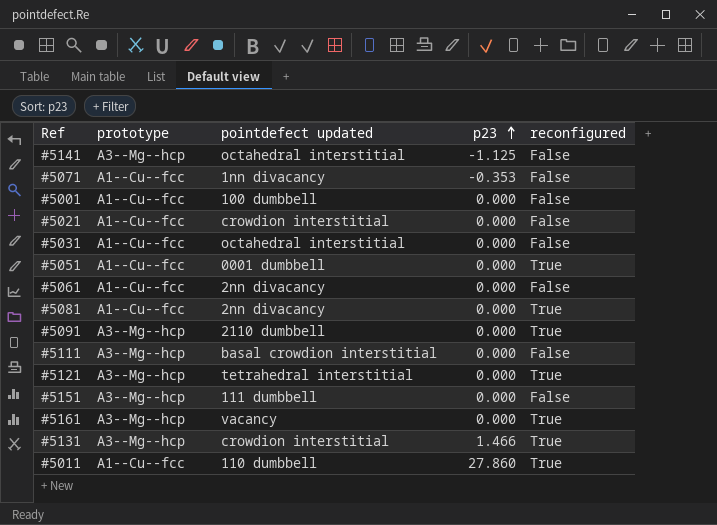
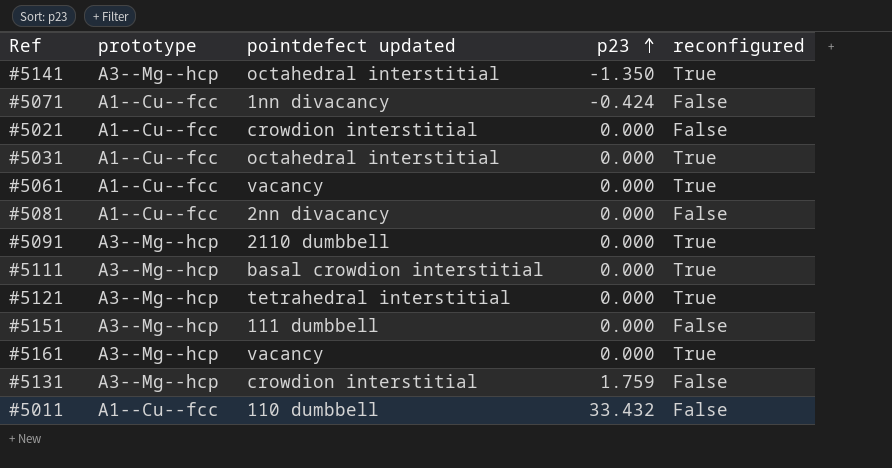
row #5001: A1--Cu--fcc | 100 dumbbell | 0.000 | False -> none
row #5051: A1--Cu--fcc | 0001 dumbbell | 0.000 | True -> none
#5141 | p23: -1.125 -> -1.350
#5141 | reconfigured: False -> True
#5071 | p23: -0.353 -> -0.424
#5031 | reconfigured: False -> True
#5061 | pointdefect updated: 2nn divacancy -> vacancy
#5061 | reconfigured: False -> True
#5081 | reconfigured: True -> False
#5111 | reconfigured: False -> True
#5131 | p23: 1.466 -> 1.759
#5131 | reconfigured: True -> False
#5011 | p23: 27.860 -> 33.432
#5011 | reconfigured: True -> False

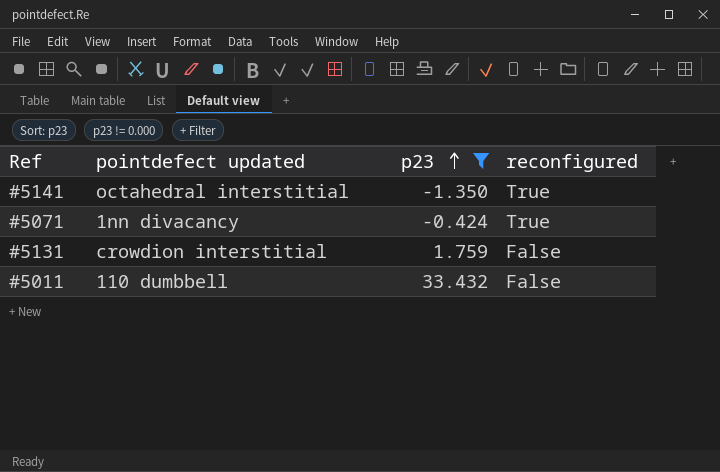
filter: none -> p23 != 0.000
column prototype | position: 2 -> none
#5071 | reconfigured: False -> True

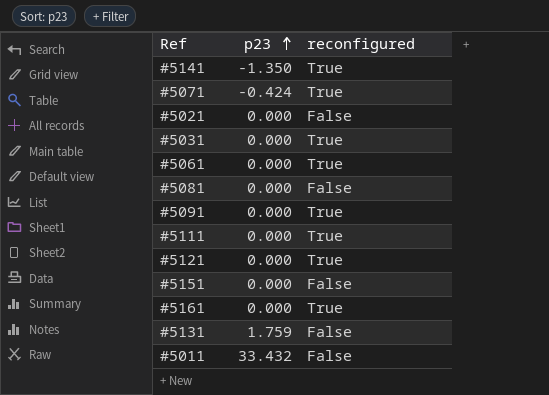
filter: p23 != 0.000 -> none
column pointdefect updated | position: 2 -> none

